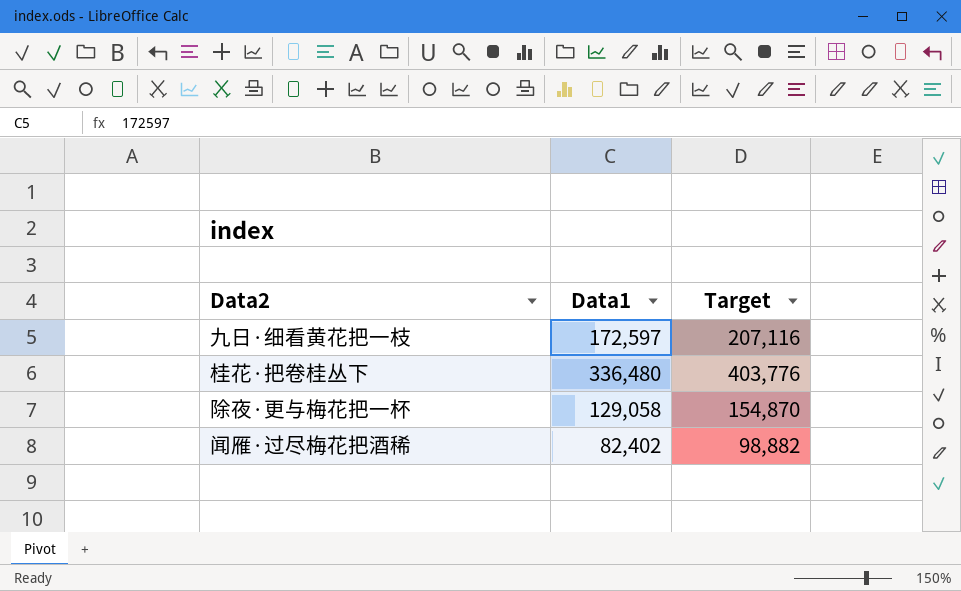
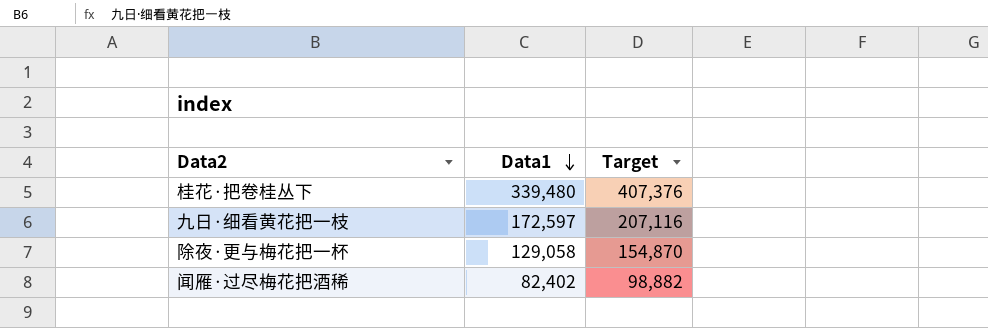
row order: none -> Data1 descending
桂花·把卷桂丛下 | Data1: 336,480 -> 339,480
桂花·把卷桂丛下 | Target: 403,776 -> 407,376

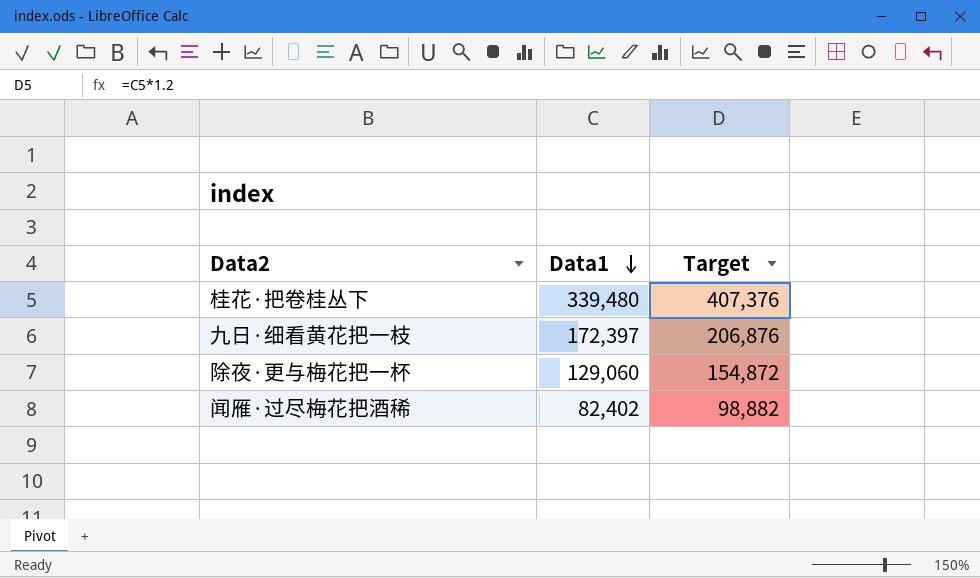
九日·细看黄花把一枝 | Data1: 172,597 -> 172,397
九日·细看黄花把一枝 | Target: 207,116 -> 206,876
除夜·更与梅花把一杯 | Data1: 129,058 -> 129,060
除夜·更与梅花把一杯 | Target: 154,870 -> 154,872

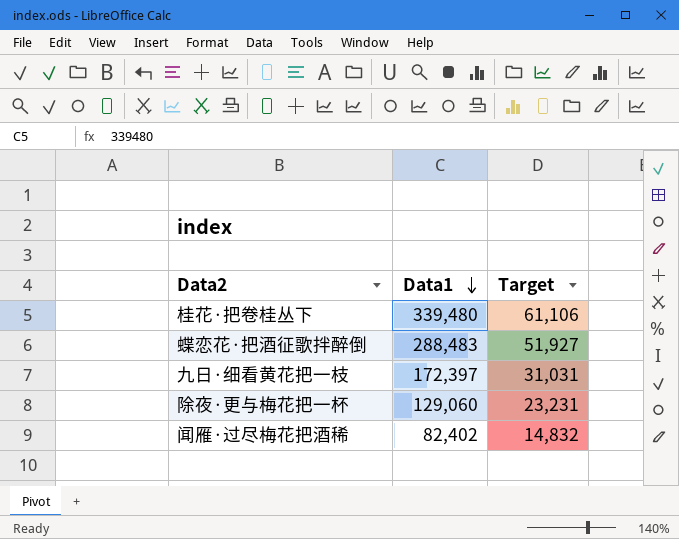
column Target | formula: [Data1] * 1.2 -> [Data1] * 0.18
row 蝶恋花·把酒征歌拌醉倒: none -> 288,483 | 51,927

